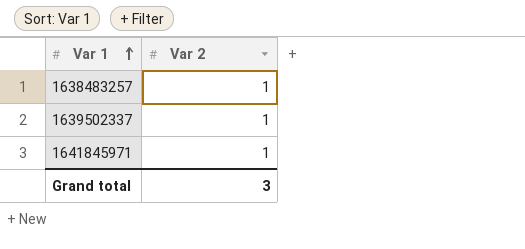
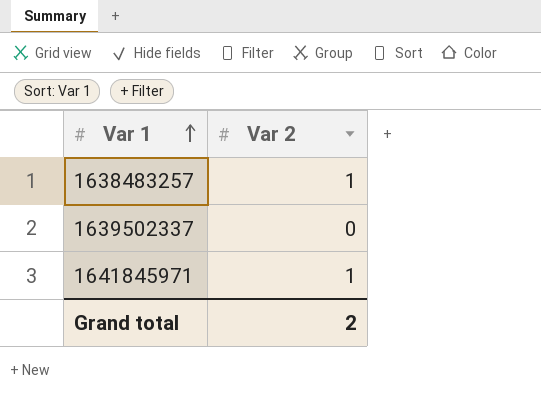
1639502337 | Var 2: 1 -> 0
Grand total | Var 2: 3 -> 2

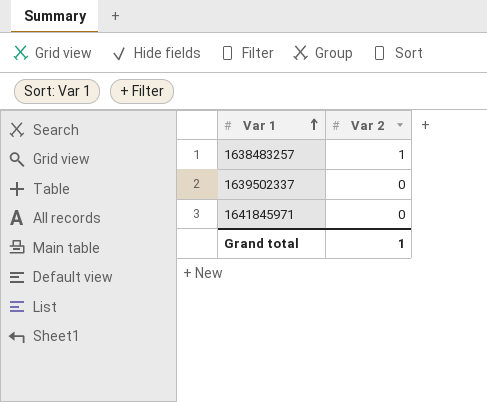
1641845971 | Var 2: 1 -> 0
Grand total | Var 2: 2 -> 1

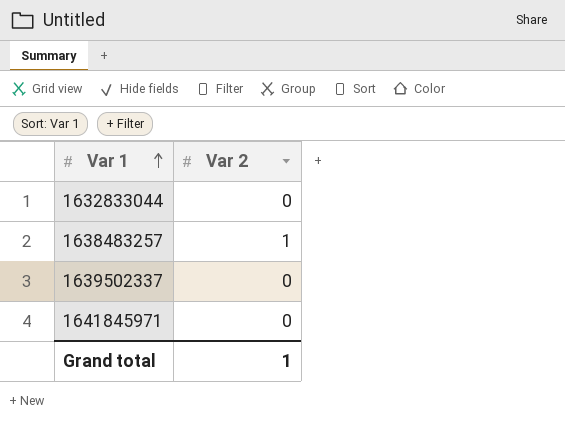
row 1632833044: none -> 0

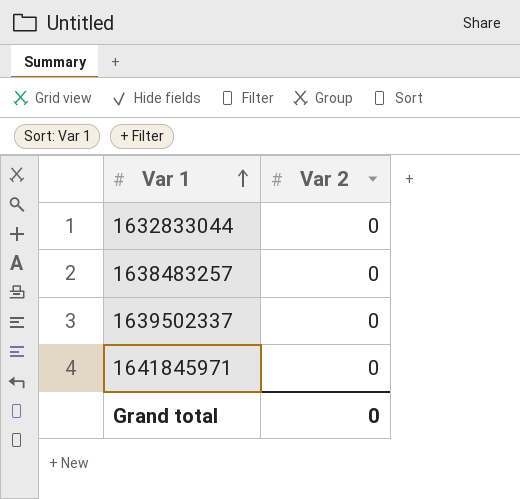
1638483257 | Var 2: 1 -> 0
Grand total | Var 2: 1 -> 0

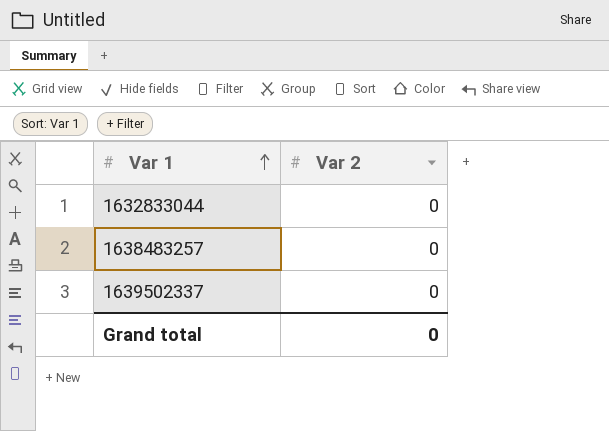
row 1641845971: 0 -> none

